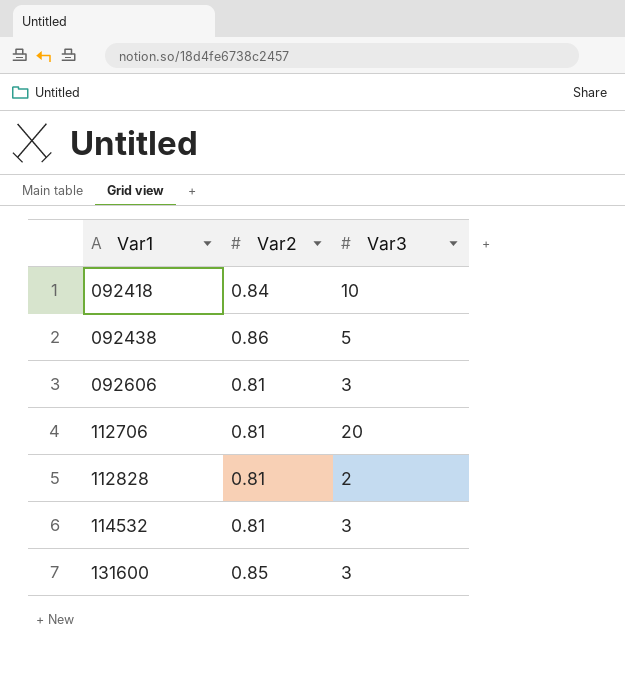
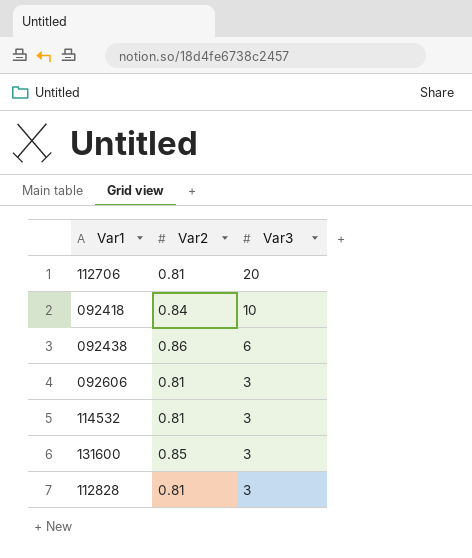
row order: Var1 ascending -> Var3 descending
092438 | Var3: 5 -> 6
112828 | Var3: 2 -> 3

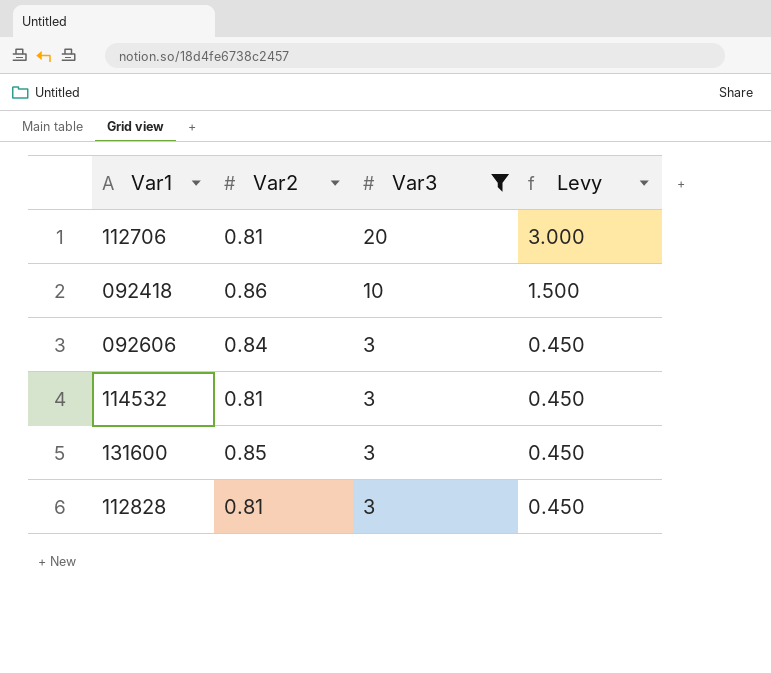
filter: none -> Var3 != 6
column Levy | formula: none -> [Var3] * 0.15
092418 | Var2: 0.84 -> 0.86
092606 | Var2: 0.81 -> 0.84

